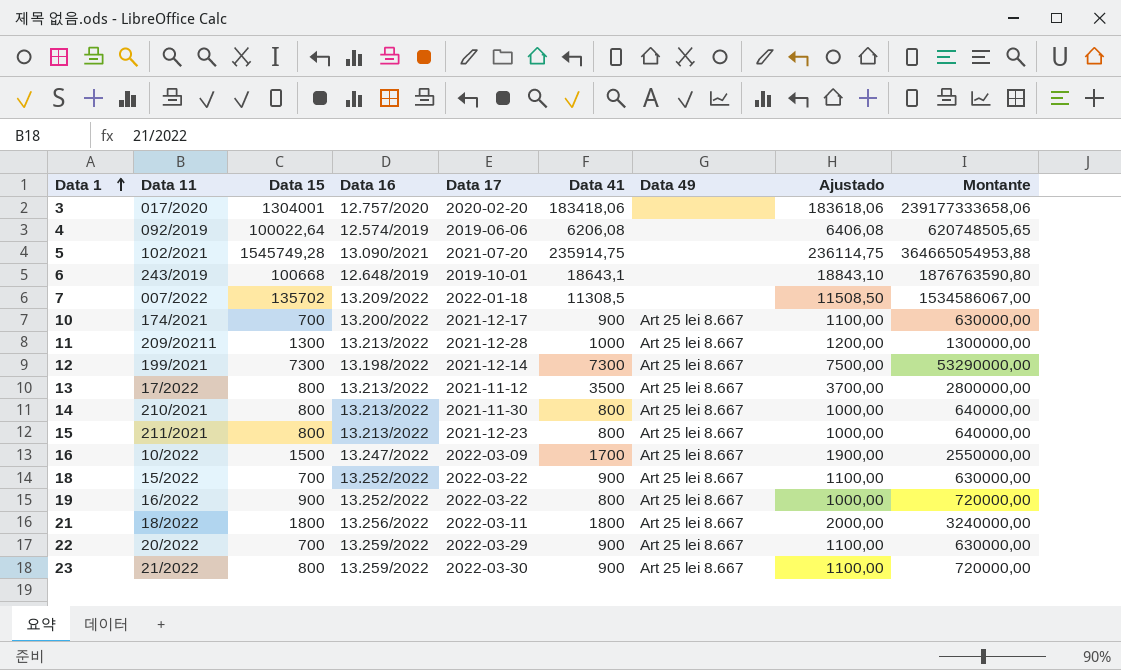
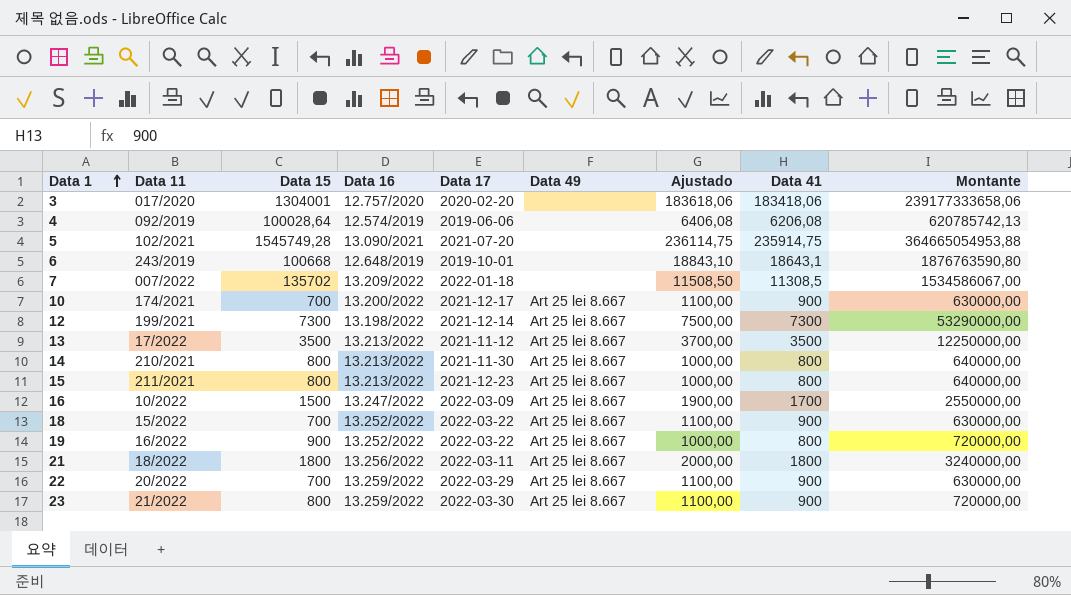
column Data 41 | position: 6 -> 8
row 11: 209/20211 | 1300 | 13.213/2022 | 2021-12-28 | 1000 | Art 25 lei 8.667 | 1200,00 | 1300000,00 -> none
4 | Data 15: 100022,64 -> 100028,64
4 | Montante: 620748505,65 -> 620785742,13
13 | Data 15: 800 -> 3500
13 | Montante: 2800000,00 -> 12250000,00

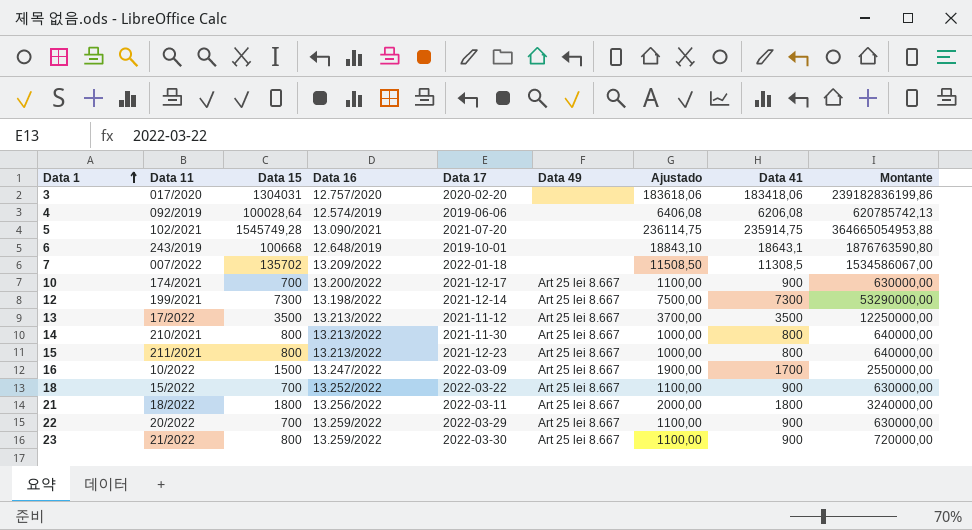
row 19: 16/2022 | 900 | 13.252/2022 | 2022-03-22 | Art 25 lei 8.667 | 1000,00 | 800 | 720000,00 -> none
3 | Data 15: 1304001 -> 1304031
3 | Montante: 239177333658,06 -> 239182836199,86

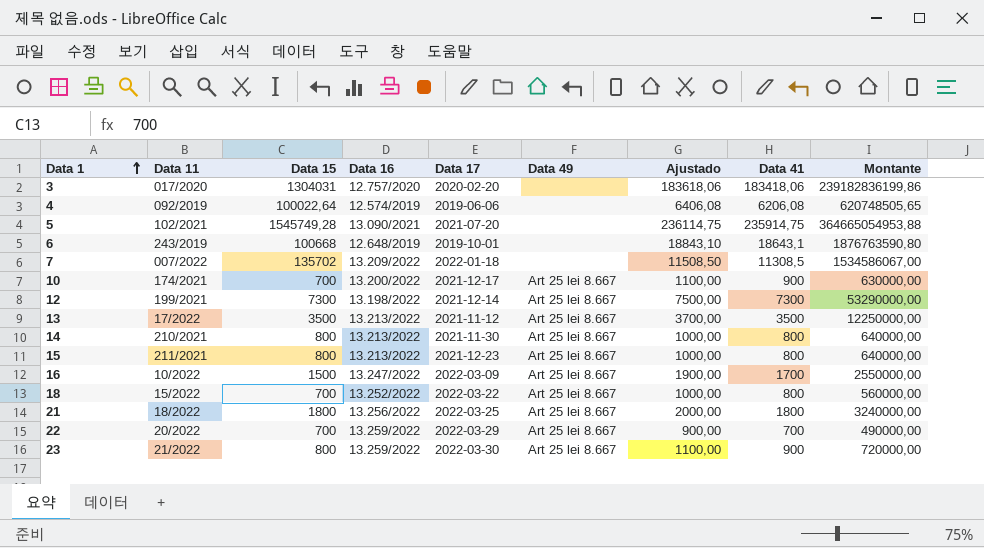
4 | Data 15: 100028,64 -> 100022,64
4 | Montante: 620785742,13 -> 620748505,65
18 | Ajustado: 1100,00 -> 1000,00
18 | Data 41: 900 -> 800
18 | Montante: 630000,00 -> 560000,00
21 | Data 17: 2022-03-11 -> 2022-03-25
22 | Ajustado: 1100,00 -> 900,00
22 | Data 41: 900 -> 700
22 | Montante: 630000,00 -> 490000,00

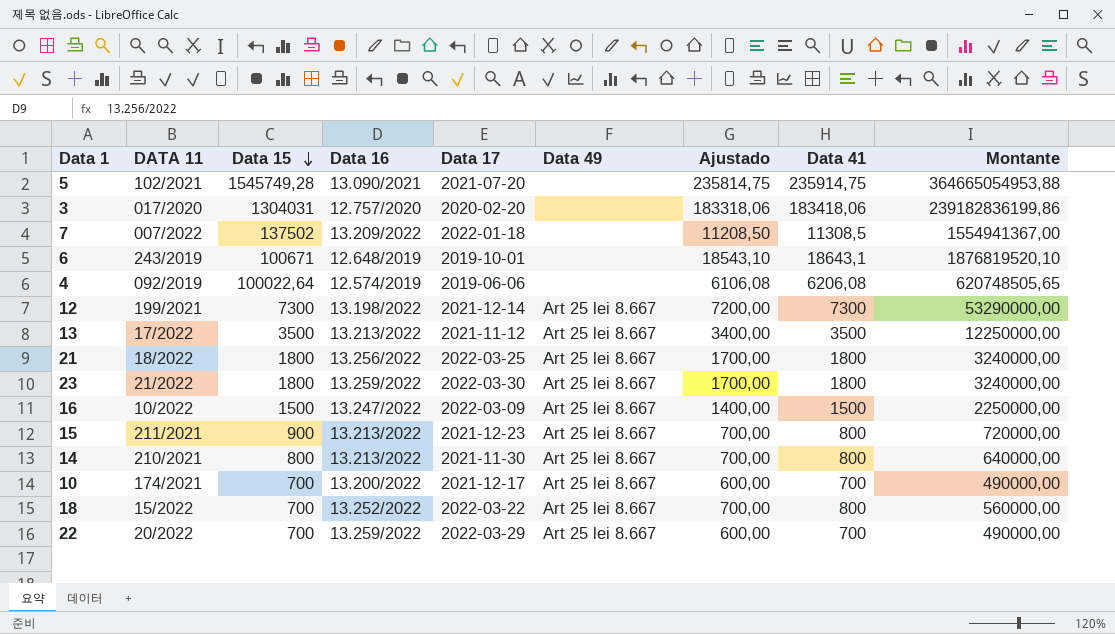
row order: Data 1 ascending -> Data 15 descending
column name: Data 11 -> DATA 11
column Ajustado | formula: [Data 41] + 200 -> [Data 41] - 100
7 | Data 15: 135702 -> 137502
7 | Montante: 1534586067,00 -> 1554941367,00
6 | Data 15: 100668 -> 100671
6 | Montante: 1876763590,80 -> 1876819520,10
23 | Data 15: 800 -> 1800
23 | Data 41: 900 -> 1800
23 | Montante: 720000,00 -> 3240000,00
16 | Data 41: 1700 -> 1500
16 | Montante: 2550000,00 -> 2250000,00
15 | Data 15: 800 -> 900
15 | Montante: 640000,00 -> 720000,00
10 | Data 41: 900 -> 700
10 | Montante: 630000,00 -> 490000,00

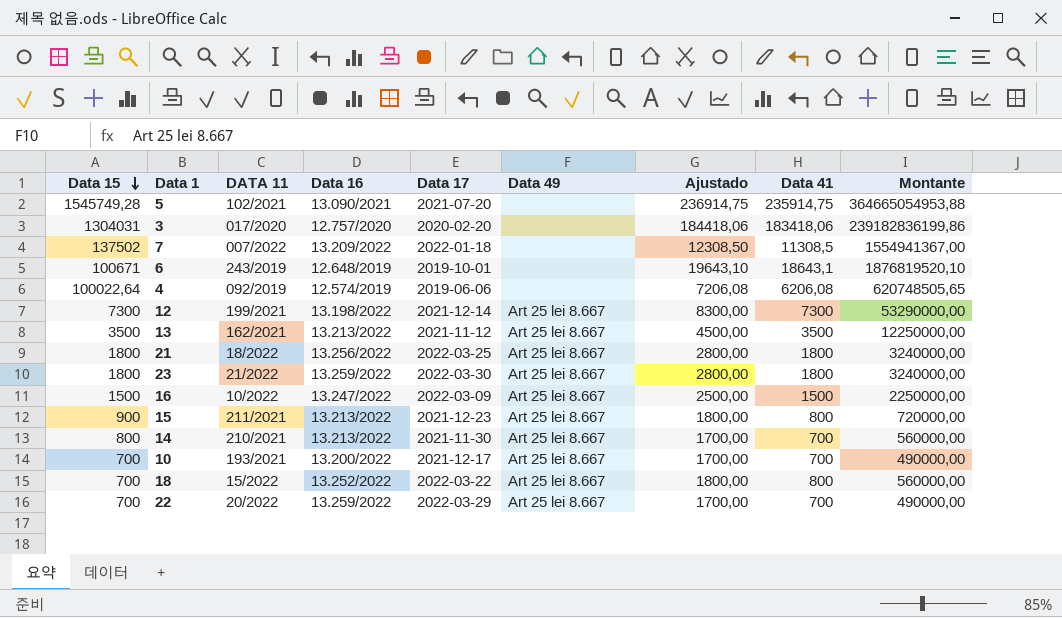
column Data 15 | position: 3 -> 1
column Ajustado | formula: [Data 41] - 100 -> [Data 41] + 1000
13 | DATA 11: 17/2022 -> 162/2021
14 | Data 41: 800 -> 700
14 | Montante: 640000,00 -> 560000,00
10 | DATA 11: 174/2021 -> 193/2021

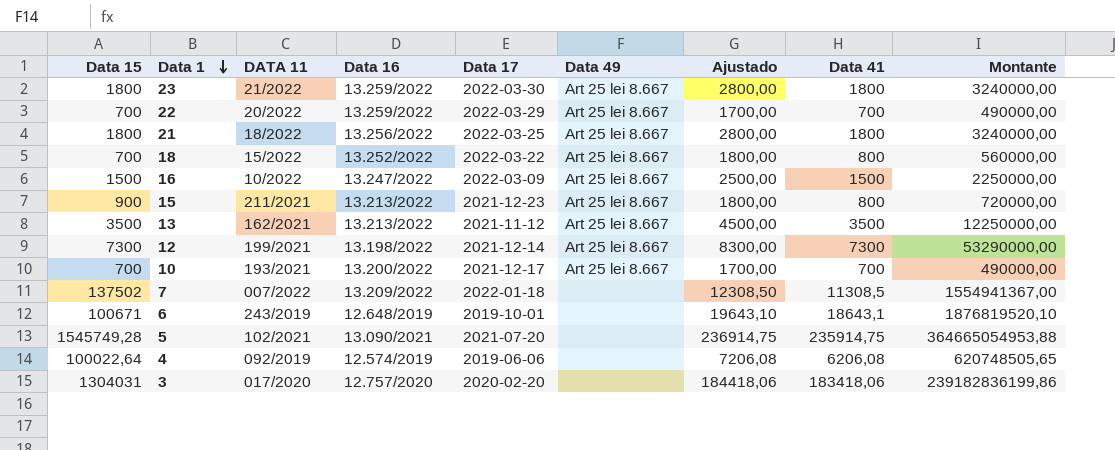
row order: Data 15 descending -> Data 1 descending
row 14: 800 | 210/2021 | 13.213/2022 | 2021-11-30 | Art 25 lei 8.667 | 1700,00 | 700 | 560000,00 -> none

